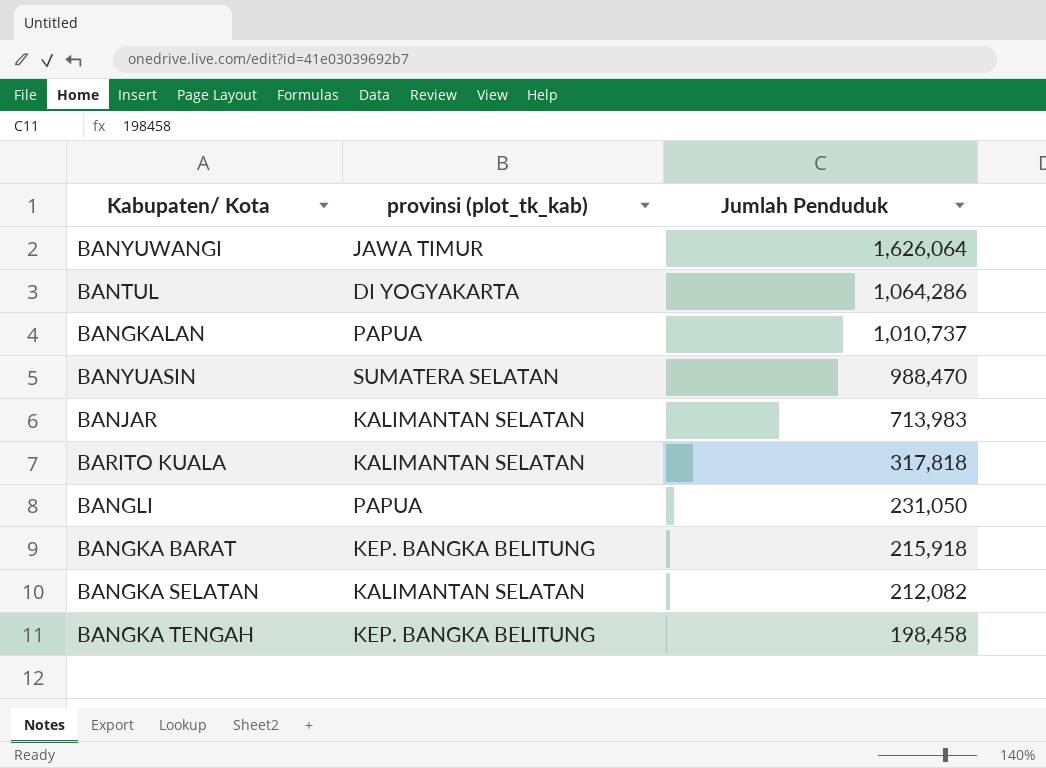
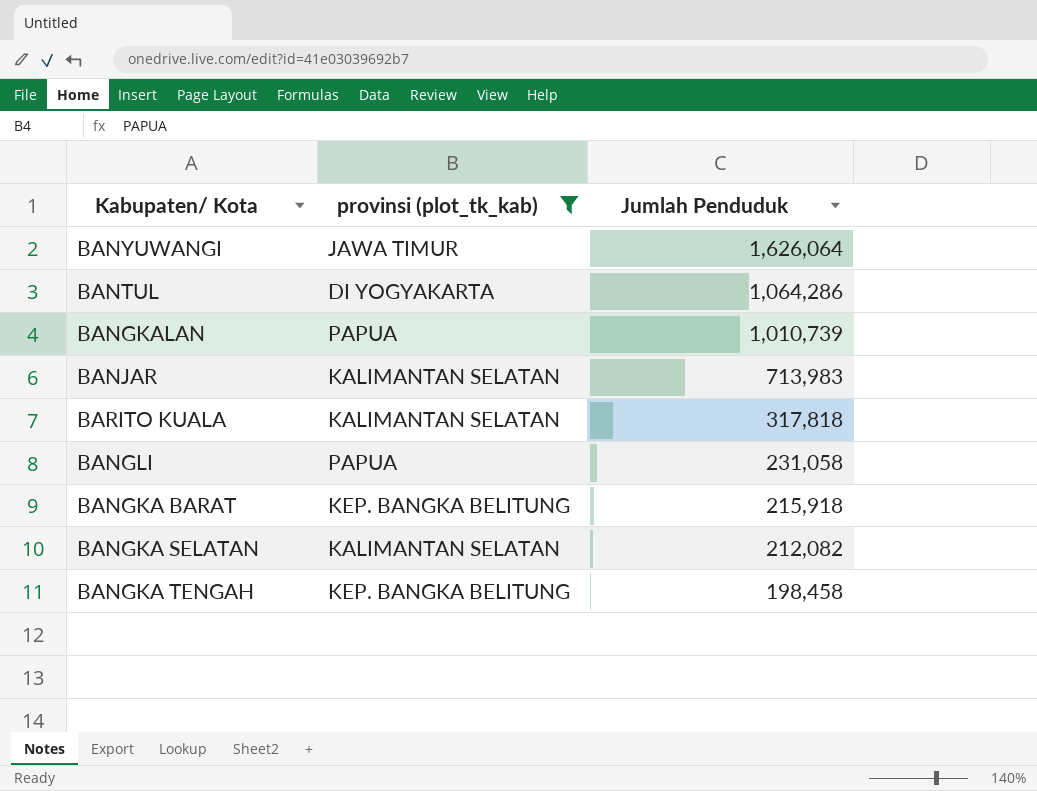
filter: none -> provinsi (plot_tk_kab) != SUMATERA SELATAN
BANGKALAN | Jumlah Penduduk: 1,010,737 -> 1,010,739
BANGLI | Jumlah Penduduk: 231,050 -> 231,058

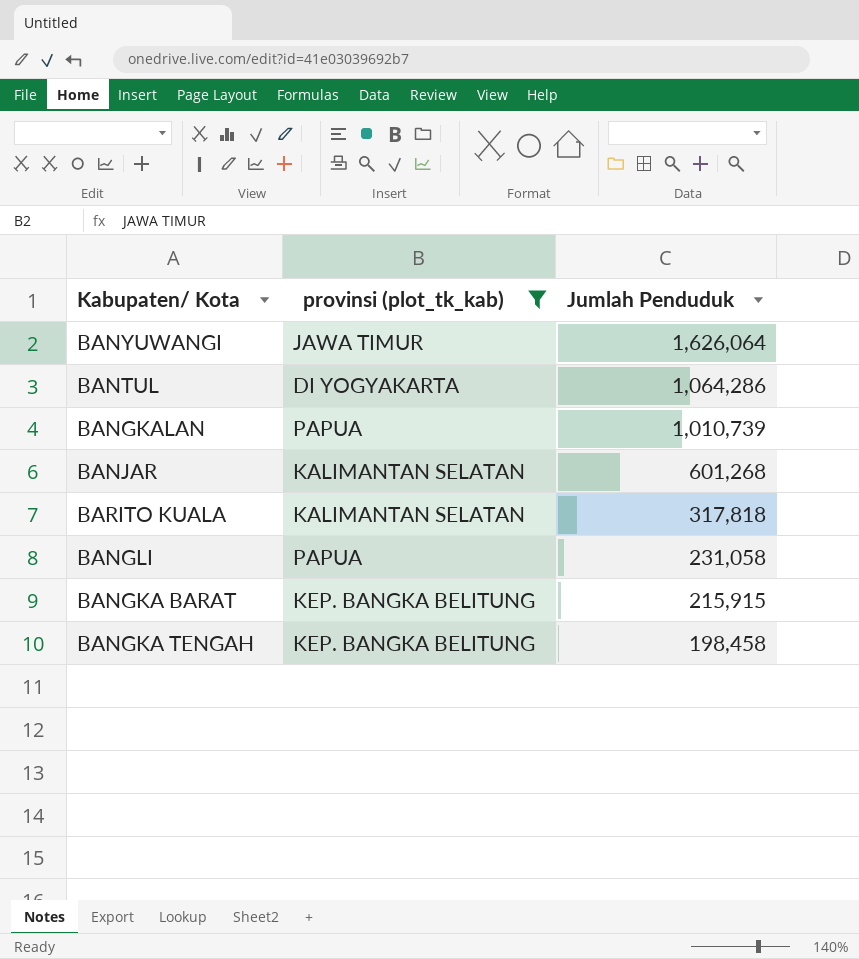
row BANGKA SELATAN: KALIMANTAN SELATAN | 212,082 -> none
BANJAR | Jumlah Penduduk: 713,983 -> 601,268
BANGKA BARAT | Jumlah Penduduk: 215,918 -> 215,915

